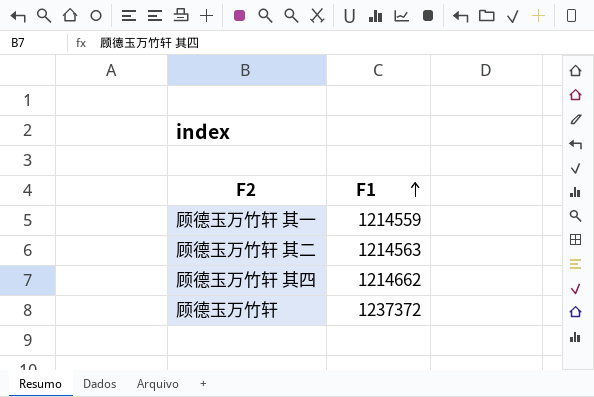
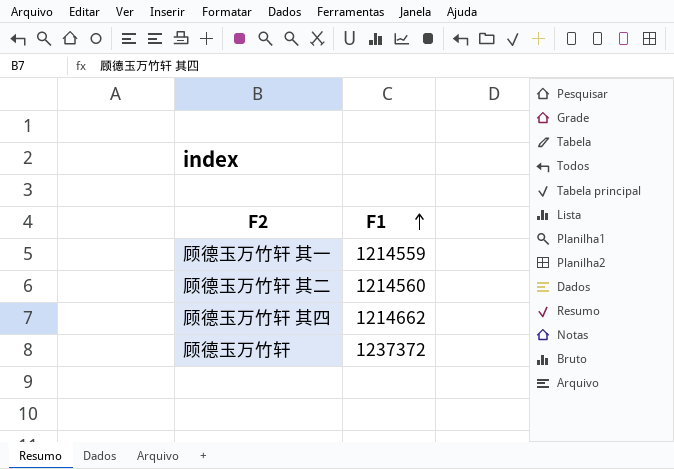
顾德玉万竹轩 其二 | F1: 1214563 -> 1214560

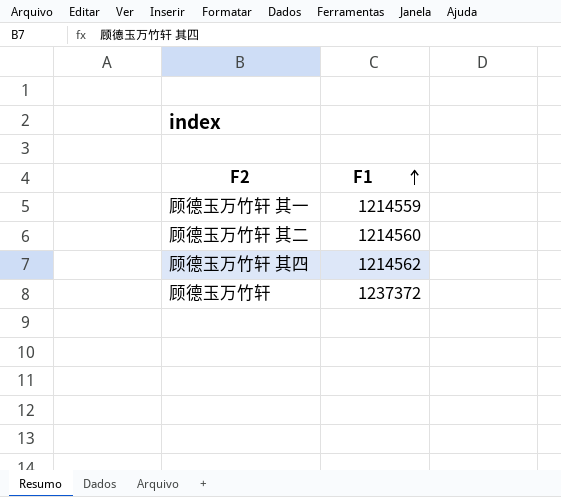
顾德玉万竹轩 其四 | F1: 1214662 -> 1214562

